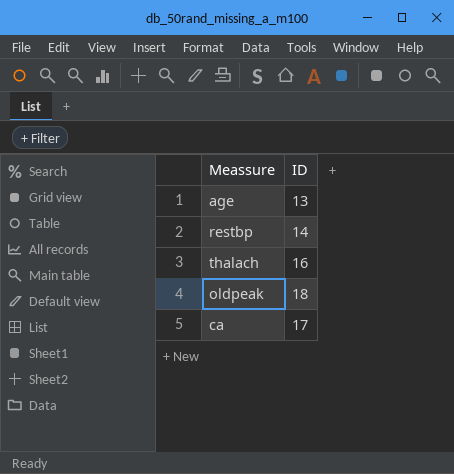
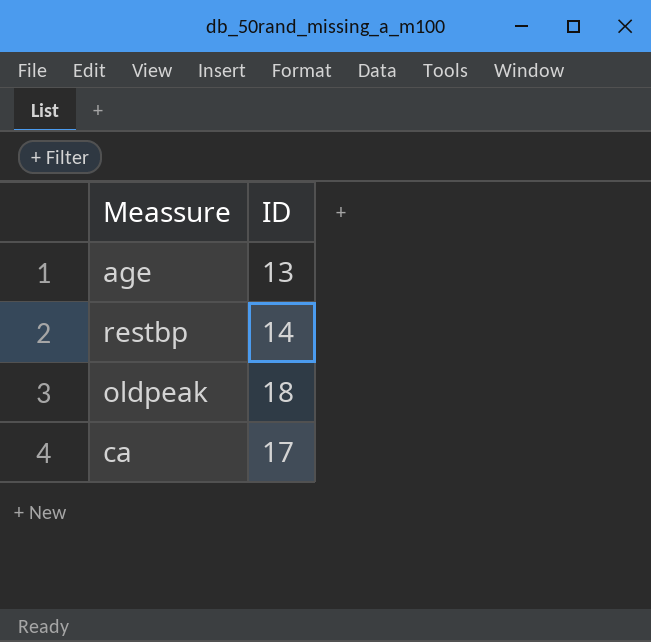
row thalach: 16 -> none

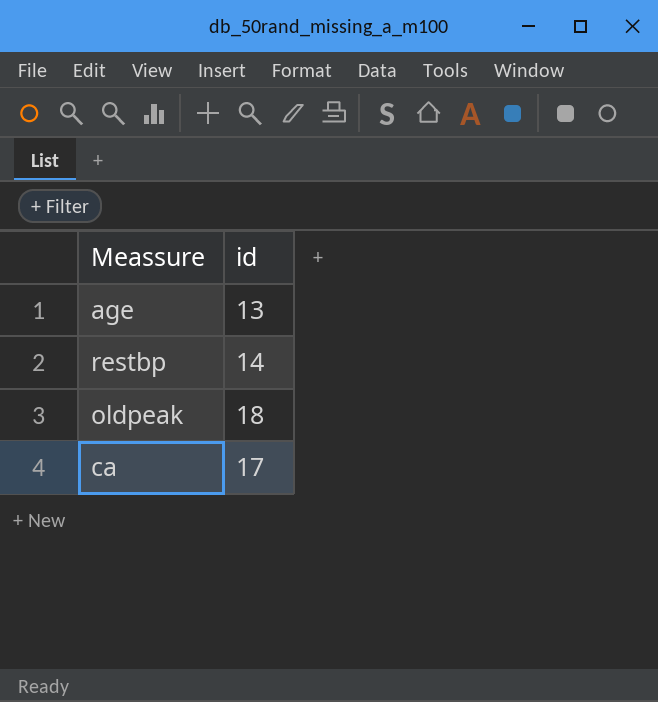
column name: ID -> id

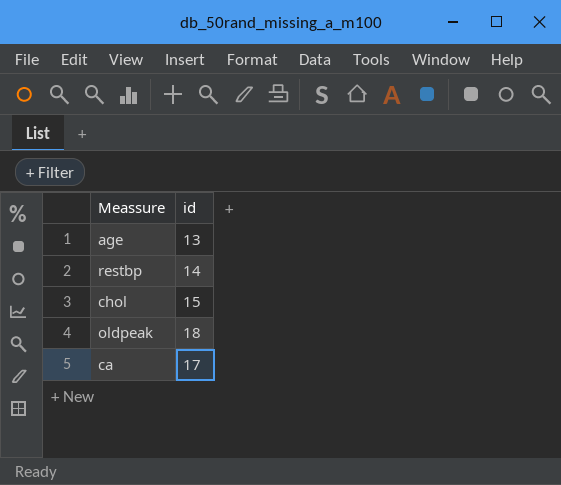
row chol: none -> 15

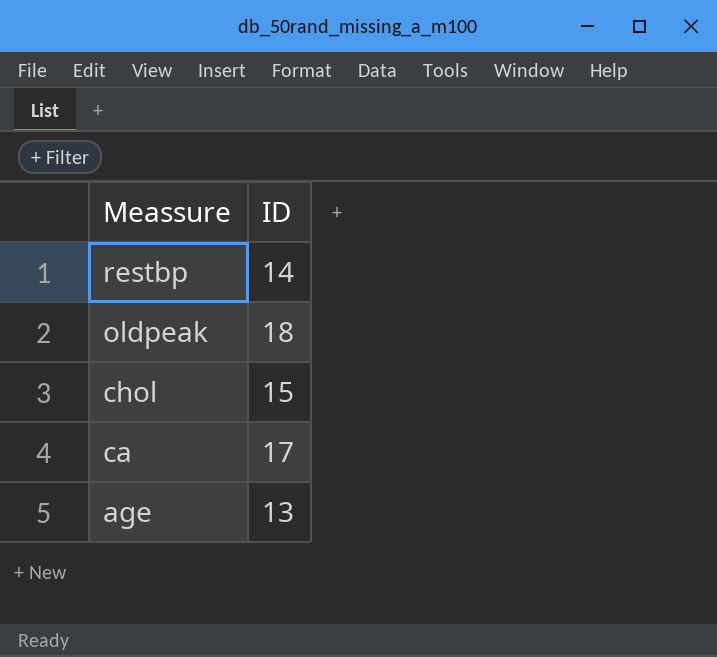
row order: none -> Meassure descending
column name: id -> ID

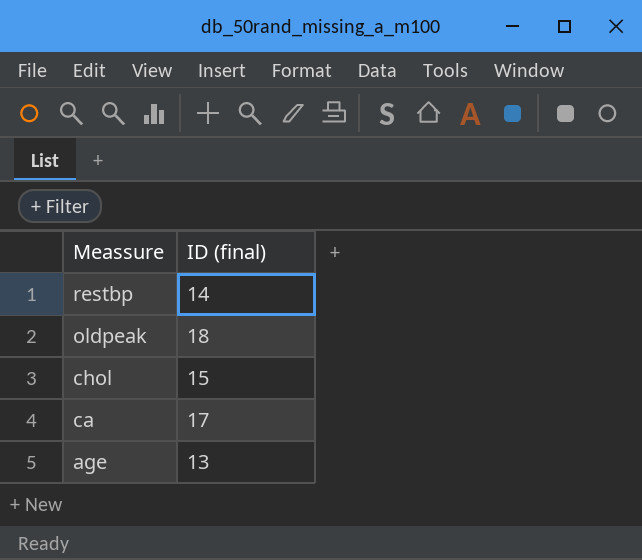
column name: ID -> ID (final)

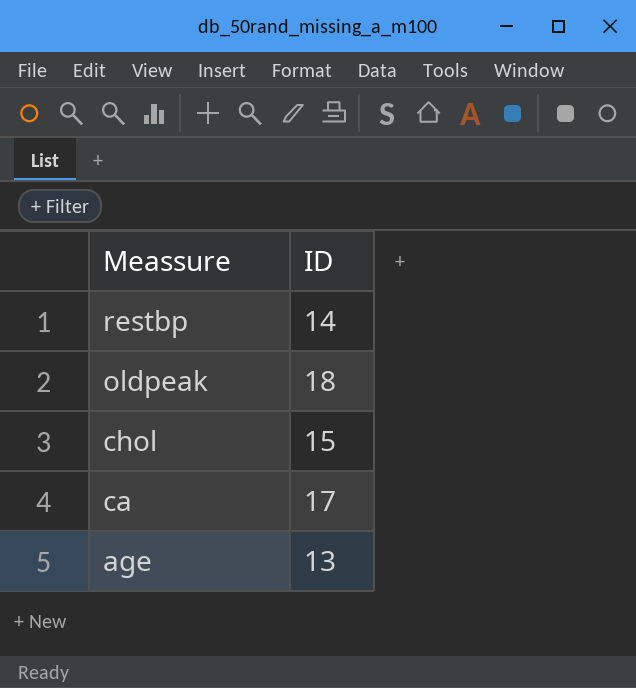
column name: ID (final) -> ID

